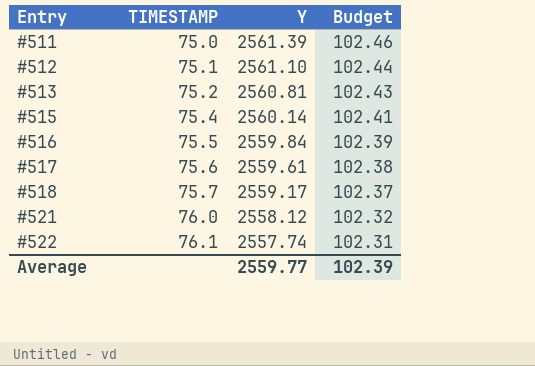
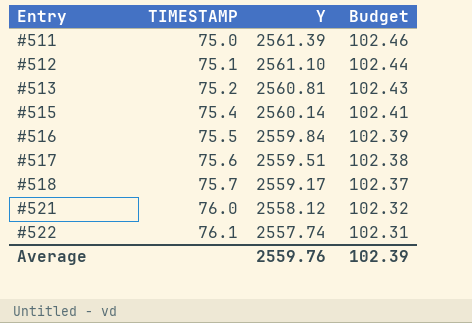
#517 | Y: 2559.61 -> 2559.51
Average | Y: 2559.77 -> 2559.76

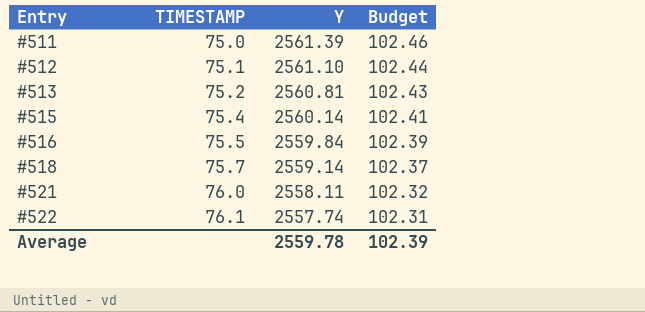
row #517: 75.6 | 2559.51 | 102.38 -> none
#518 | Y: 2559.17 -> 2559.14
#521 | Y: 2558.12 -> 2558.11
Average | Y: 2559.76 -> 2559.78

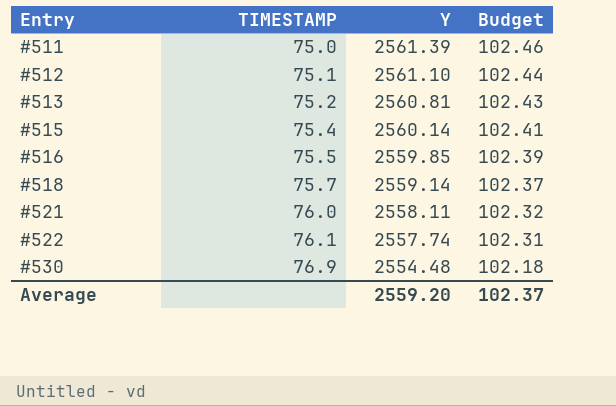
#516 | Y: 2559.84 -> 2559.85
row #530: none -> 76.9 | 2554.48 | 102.18
Average | Y: 2559.78 -> 2559.20
Average | Budget: 102.39 -> 102.37

